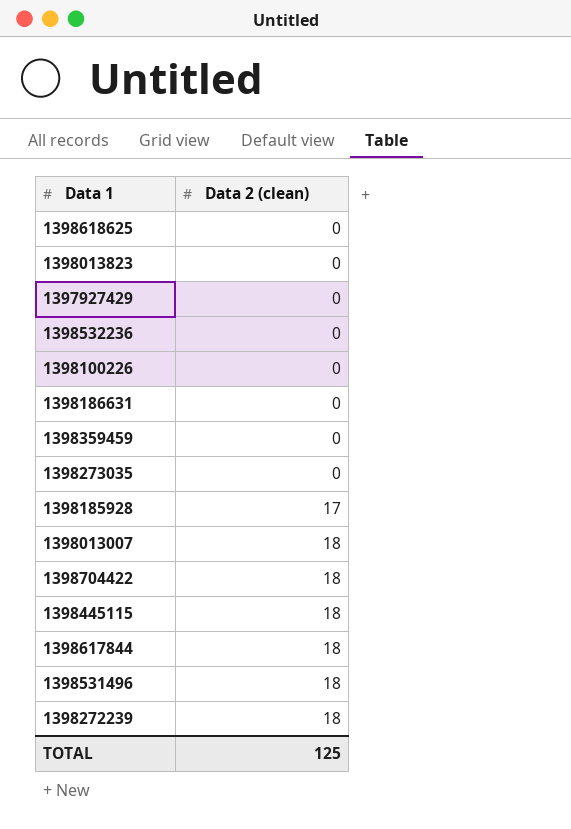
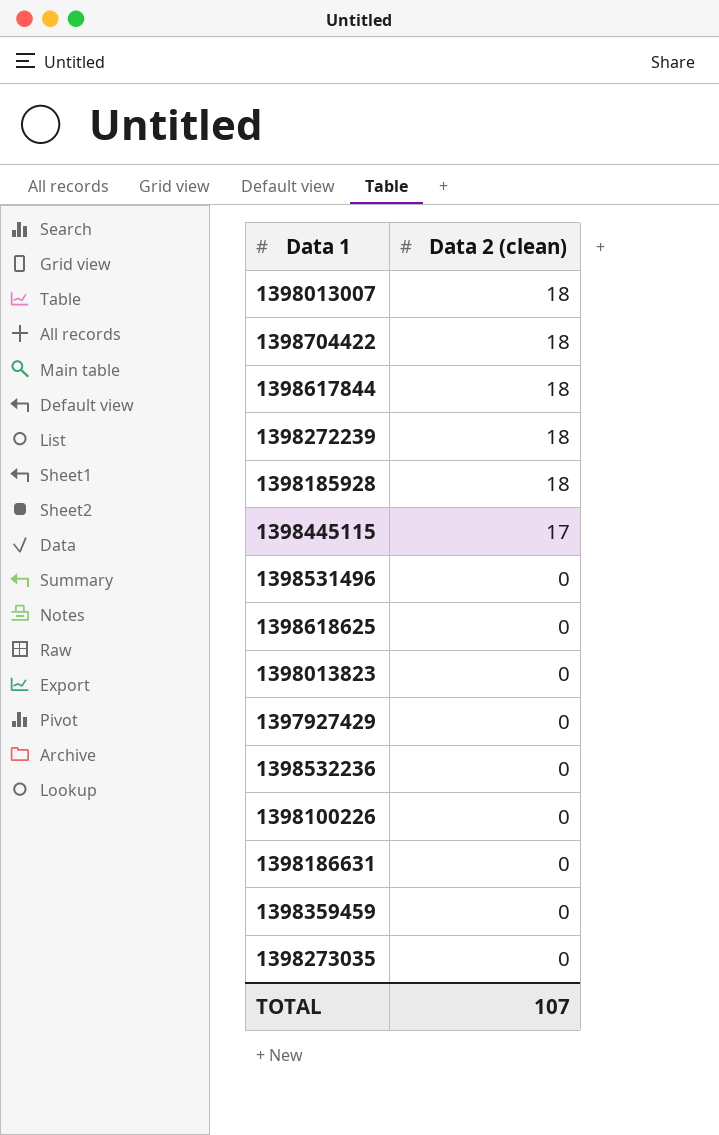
row order: Data 2 (clean) ascending -> Data 2 (clean) descending
1398185928 | Data 2 (clean): 17 -> 18
1398445115 | Data 2 (clean): 18 -> 17
1398531496 | Data 2 (clean): 18 -> 0
TOTAL | Data 2 (clean): 125 -> 107

